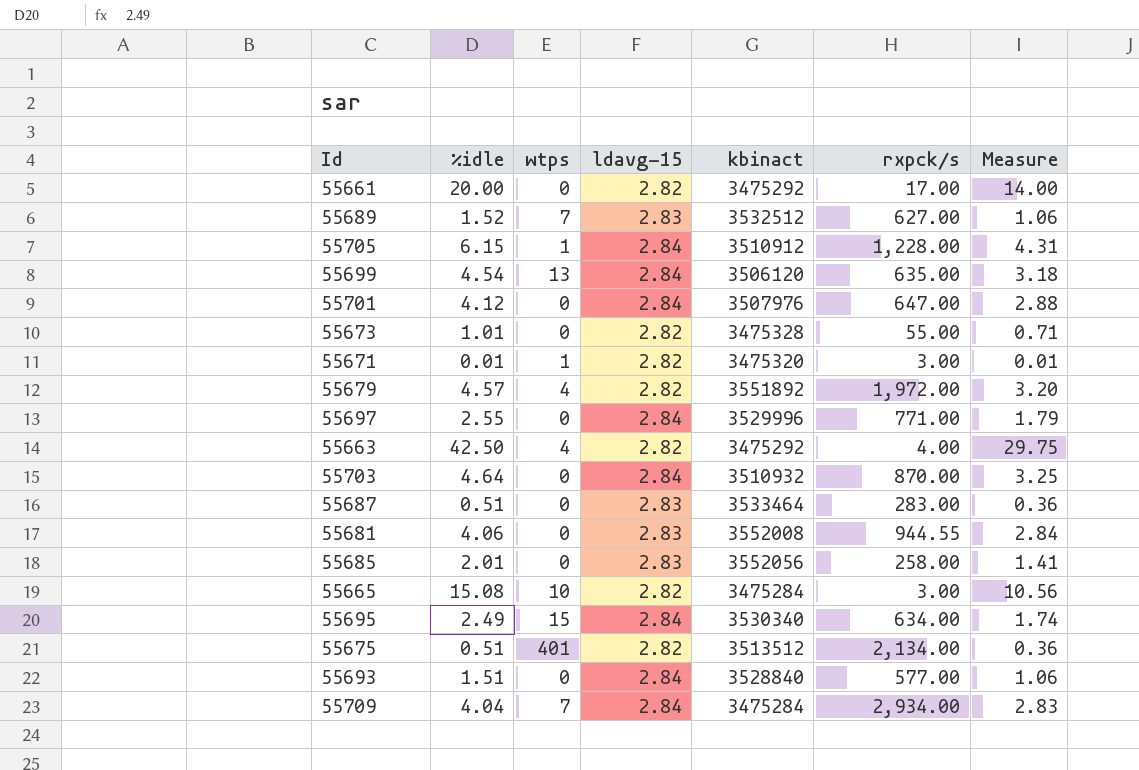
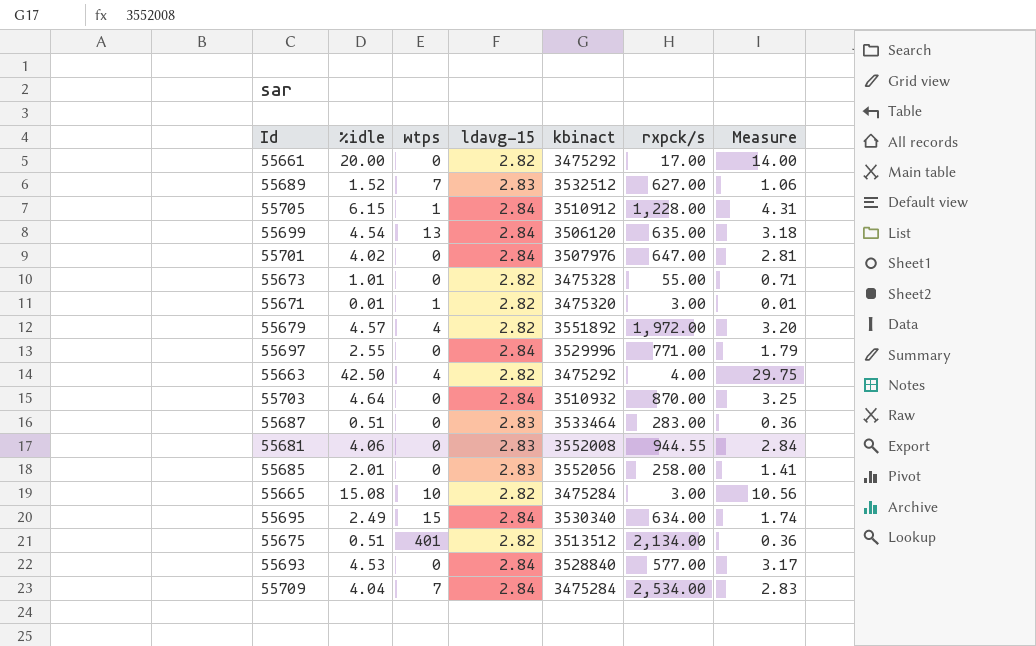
55701 | %idle: 4.12 -> 4.02
55701 | Measure: 2.88 -> 2.81
55693 | %idle: 1.51 -> 4.53
55693 | Measure: 1.06 -> 3.17
55709 | rxpck/s: 2,934.00 -> 2,534.00

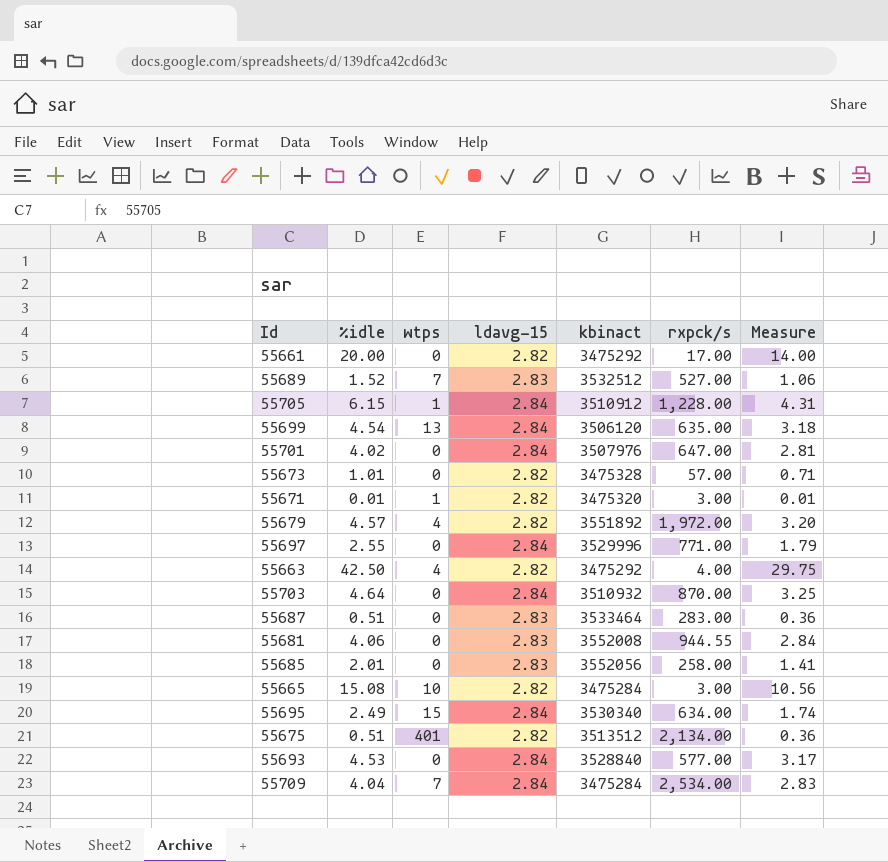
55689 | rxpck/s: 627.00 -> 527.00
55673 | rxpck/s: 55.00 -> 57.00

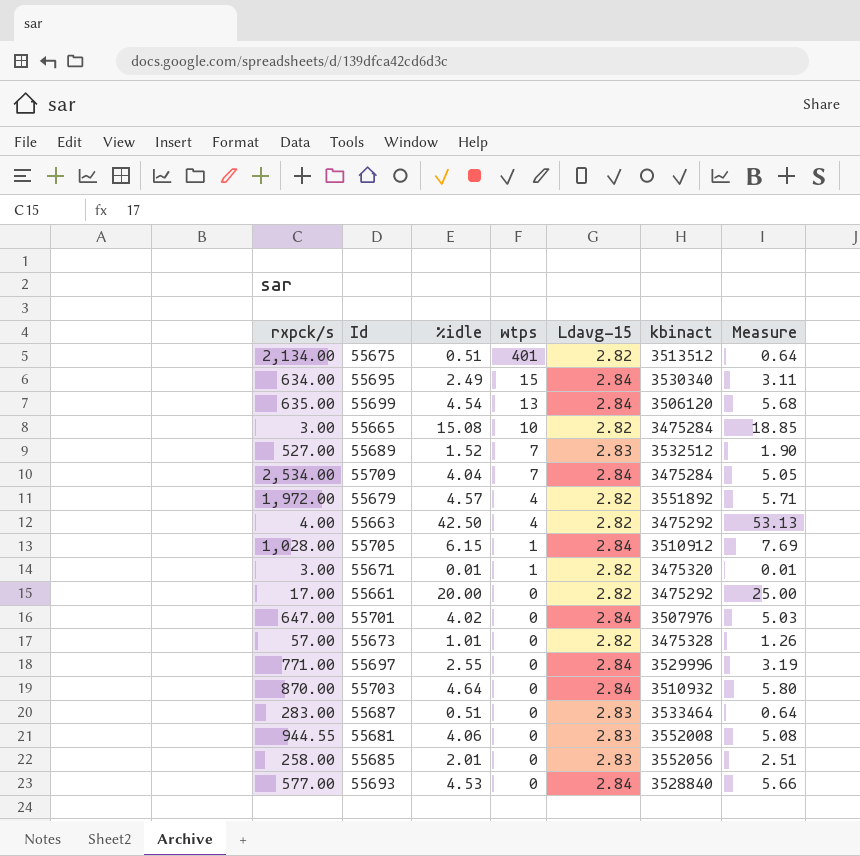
row order: none -> wtps descending
column rxpck/s | position: 6 -> 1
column name: ldavg-15 -> Ldavg-15
column Measure | formula: [%idle] * 0.7 -> [%idle] * 1.25
55705 | rxpck/s: 1,228.00 -> 1,028.00

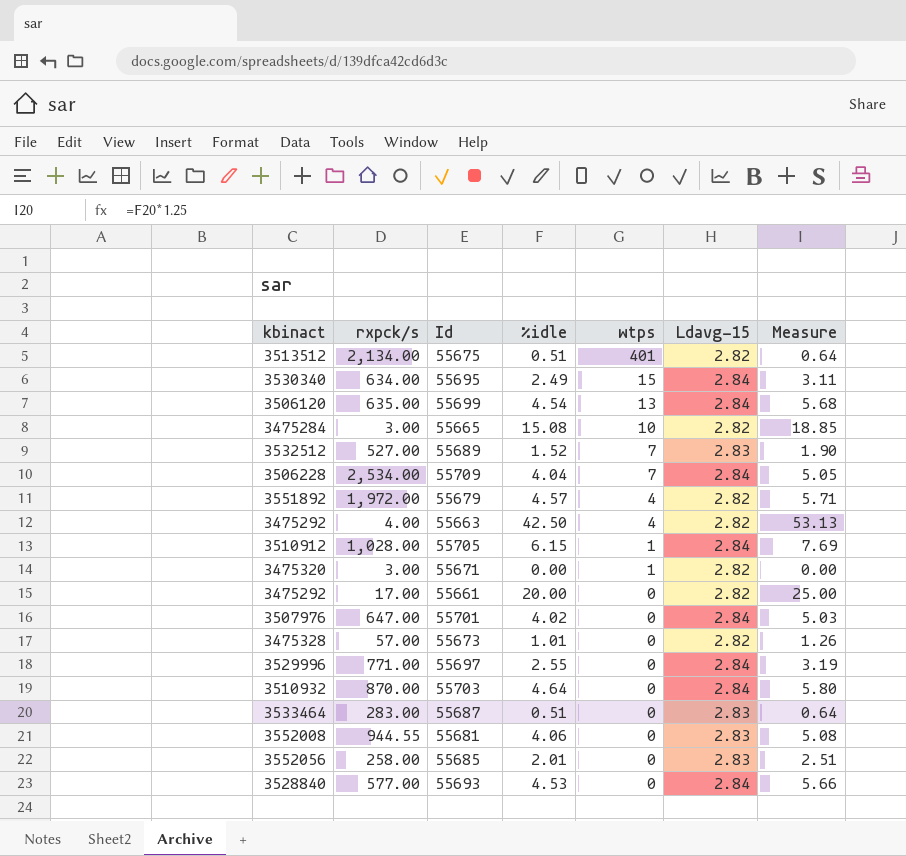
column kbinact | position: 6 -> 1
55709 | kbinact: 3475284 -> 3506228
55671 | %idle: 0.01 -> 0.00
55671 | Measure: 0.01 -> 0.00

